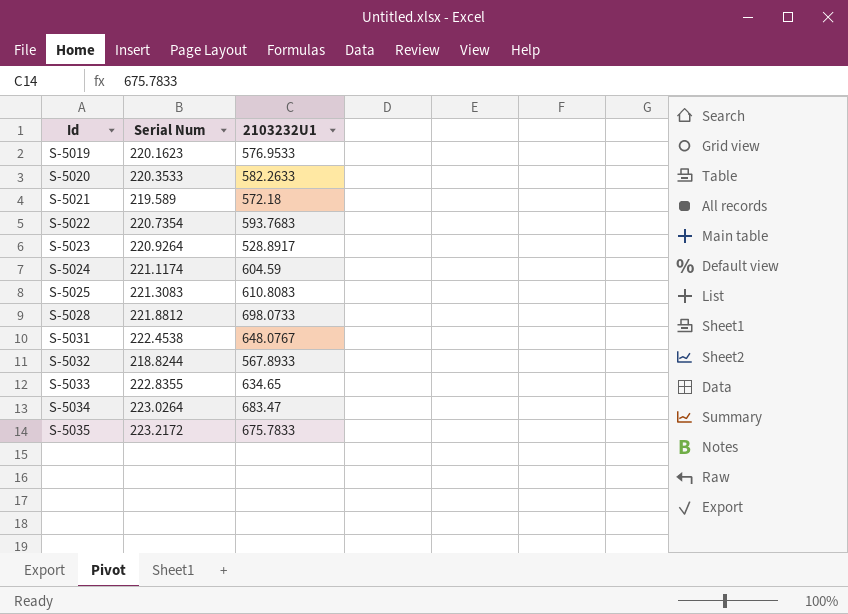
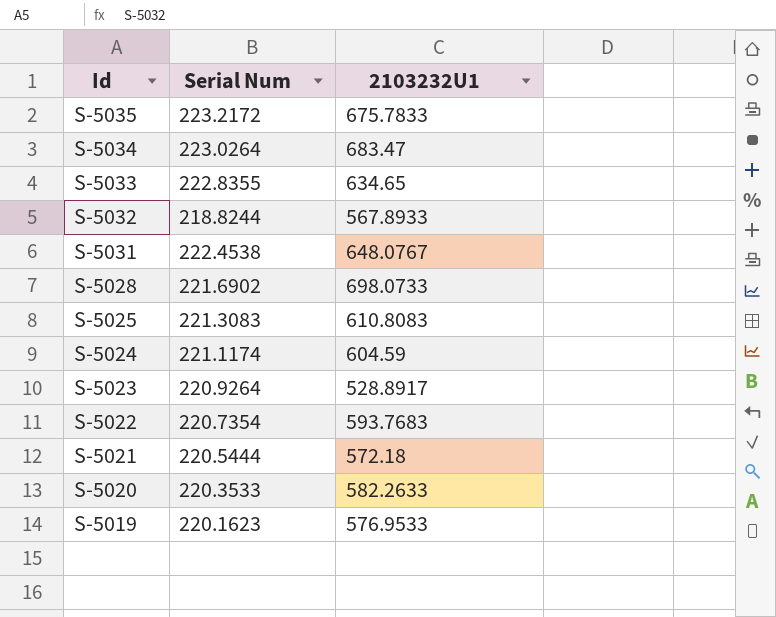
row order: Id ascending -> Id descending
S-5028 | Serial Num: 221.8812 -> 221.6902
S-5021 | Serial Num: 219.589 -> 220.5444

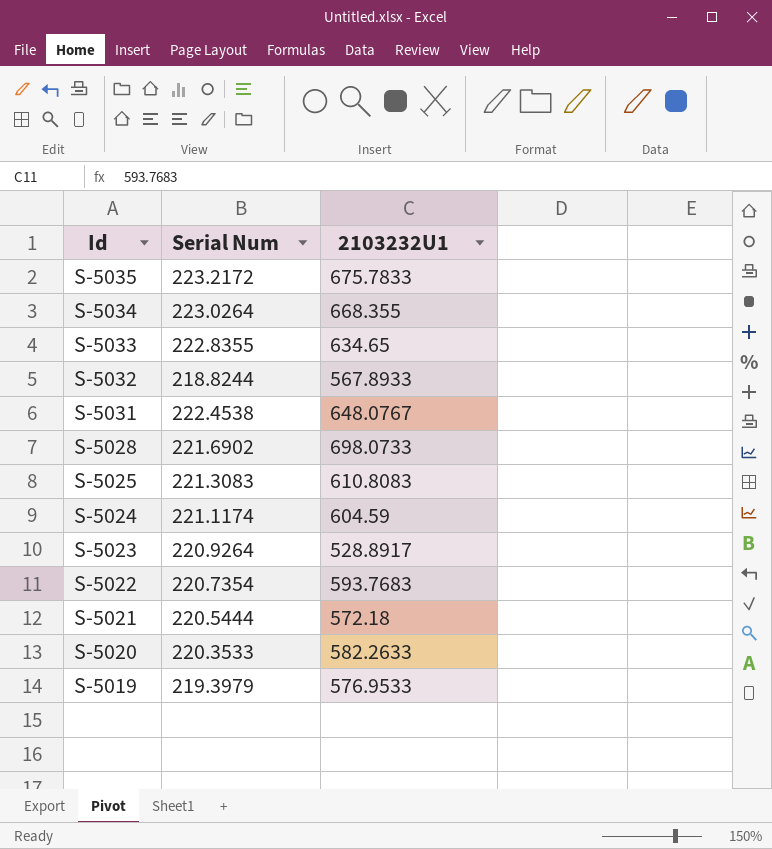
S-5034 | 2103232U1: 683.47 -> 668.355
S-5019 | Serial Num: 220.1623 -> 219.3979

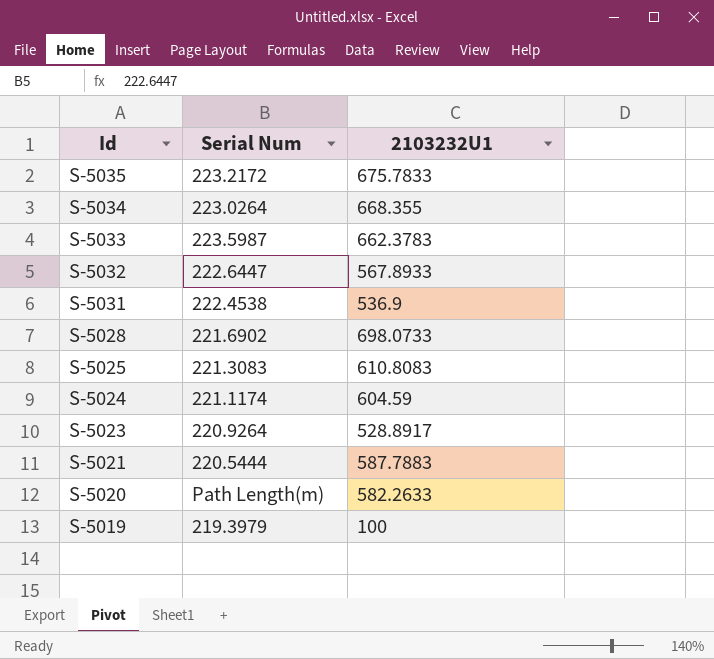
row S-5022: 220.7354 | 593.7683 -> none
S-5033 | Serial Num: 222.8355 -> 223.5987
S-5033 | 2103232U1: 634.65 -> 662.3783
S-5032 | Serial Num: 218.8244 -> 222.6447
S-5031 | 2103232U1: 648.0767 -> 536.9
S-5021 | 2103232U1: 572.18 -> 587.7883
S-5020 | Serial Num: 220.3533 -> Path Length(m)
S-5019 | 2103232U1: 576.9533 -> 100

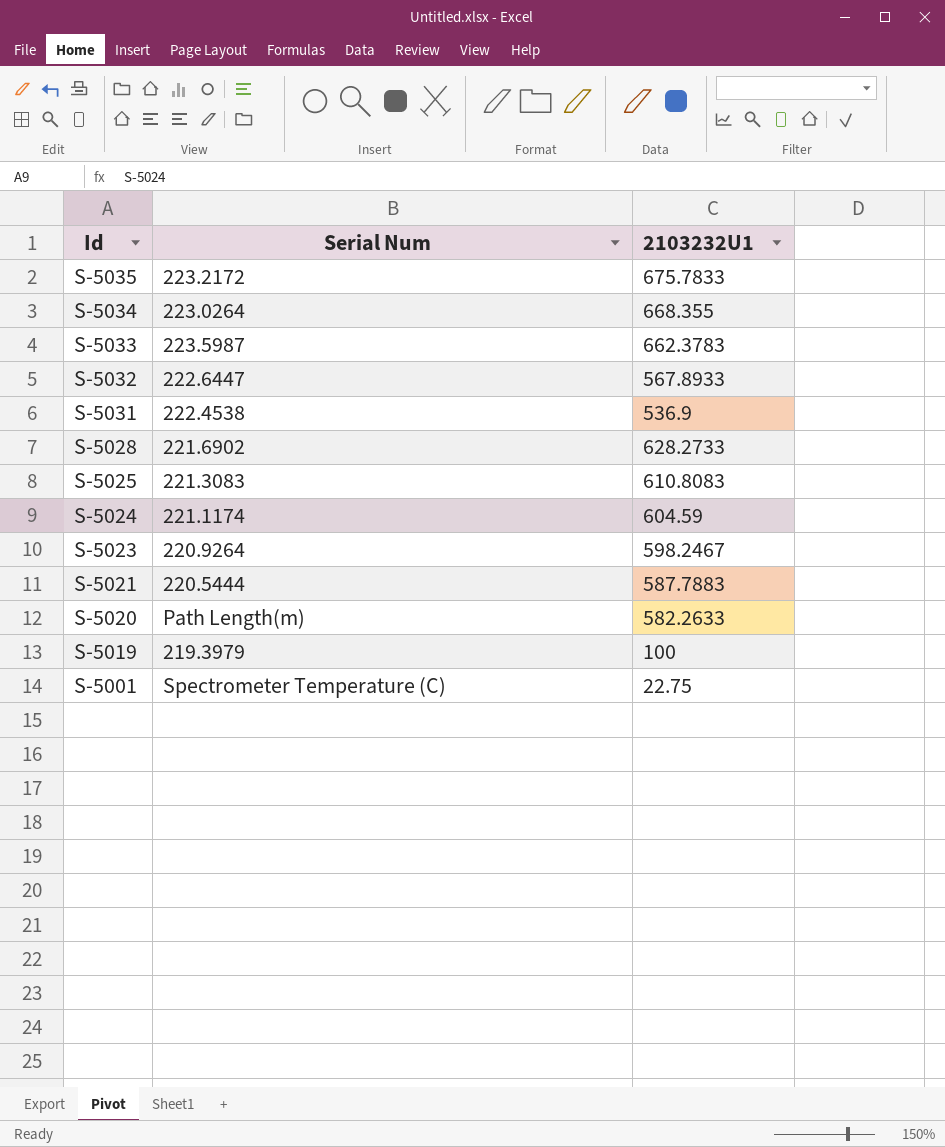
S-5028 | 2103232U1: 698.0733 -> 628.2733
S-5023 | 2103232U1: 528.8917 -> 598.2467
row S-5001: none -> Spectrometer Temperature (C) | 22.75

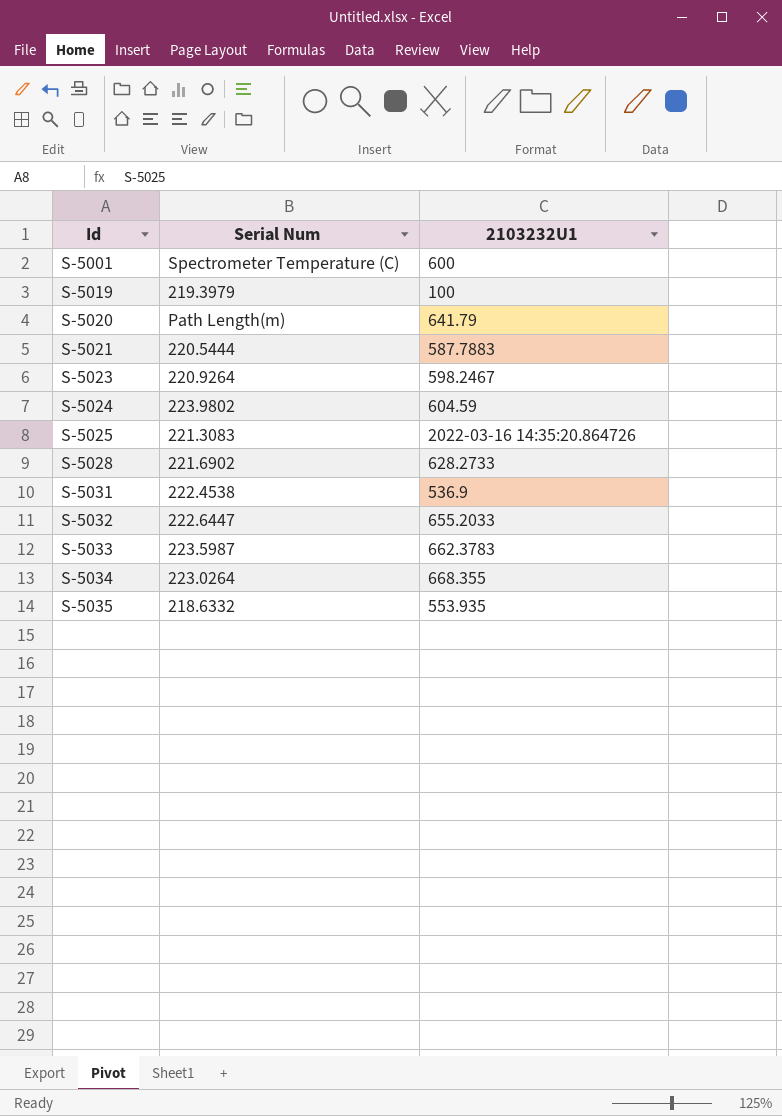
row order: Id descending -> Id ascending
S-5001 | 2103232U1: 22.75 -> 600
S-5020 | 2103232U1: 582.2633 -> 641.79
S-5024 | Serial Num: 221.1174 -> 223.9802
S-5025 | 2103232U1: 610.8083 -> 2022-03-16 14:35:20.864726
S-5032 | 2103232U1: 567.8933 -> 655.2033
S-5035 | Serial Num: 223.2172 -> 218.6332
S-5035 | 2103232U1: 675.7833 -> 553.935

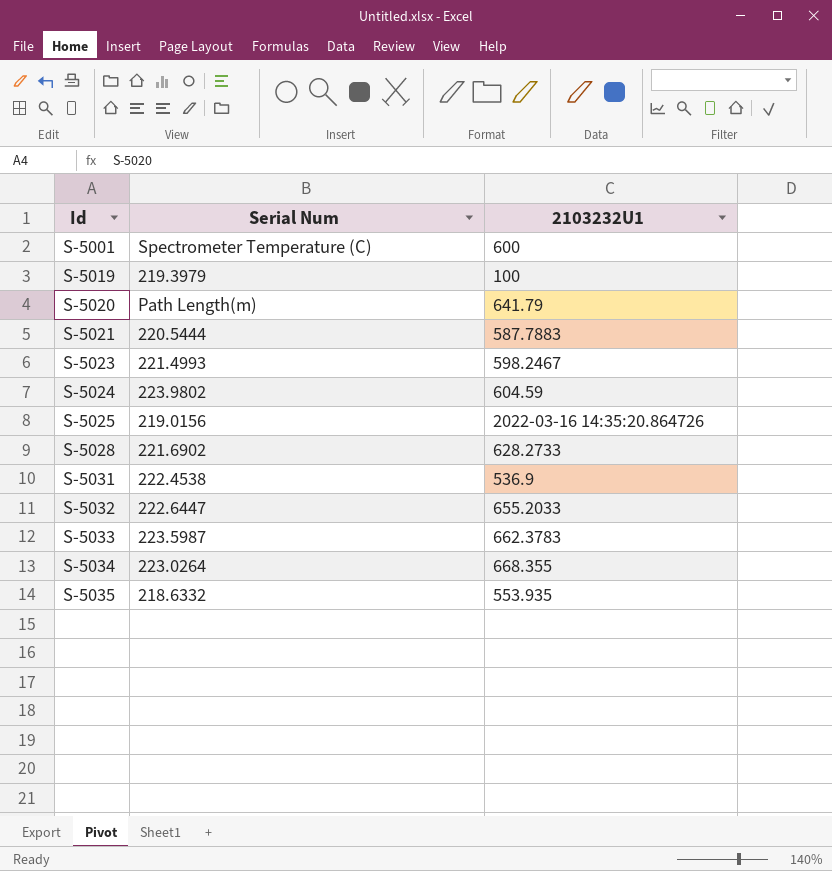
S-5023 | Serial Num: 220.9264 -> 221.4993
S-5025 | Serial Num: 221.3083 -> 219.0156

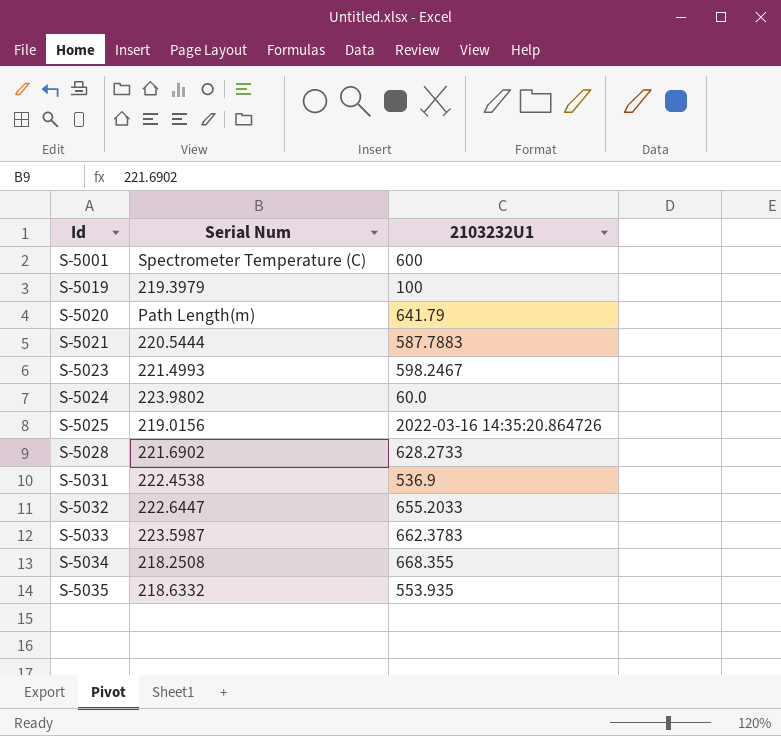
S-5024 | 2103232U1: 604.59 -> 60.0
S-5034 | Serial Num: 223.0264 -> 218.2508

